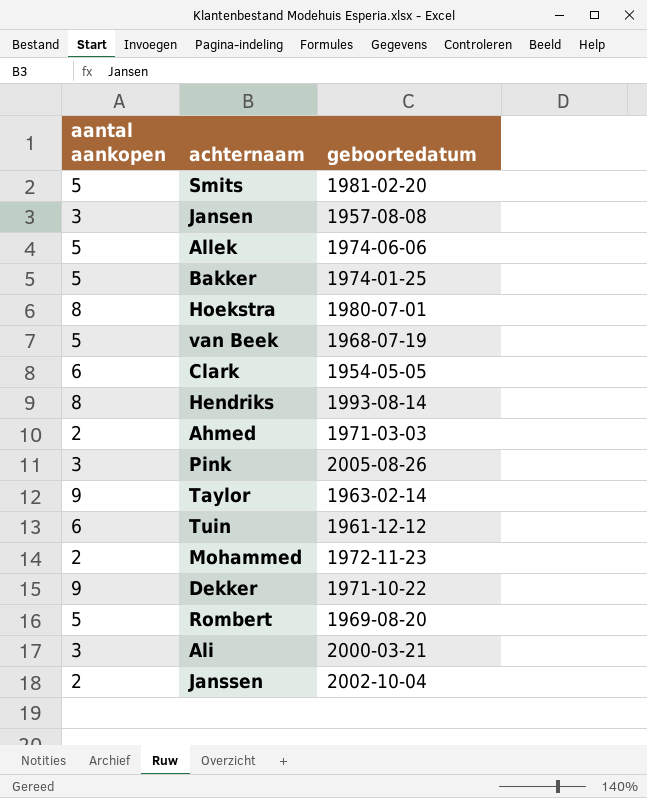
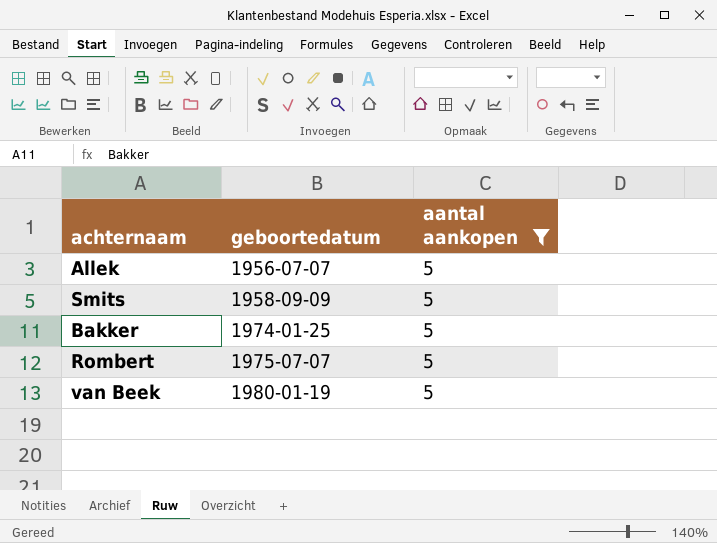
filter: none -> aantal aankopen = 5
row order: none -> geboortedatum ascending
column aantal aankopen | position: 1 -> 3
Allek | geboortedatum: 1974-06-06 -> 1956-07-07
Smits | geboortedatum: 1981-02-20 -> 1958-09-09
Rombert | geboortedatum: 1969-08-20 -> 1975-07-07
van Beek | geboortedatum: 1968-07-19 -> 1980-01-19

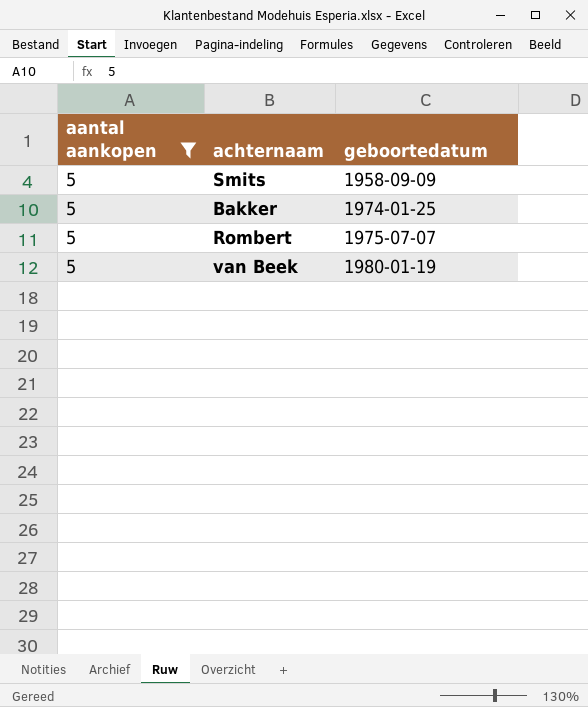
column aantal aankopen | position: 3 -> 1
row Allek: 1956-07-07 | 5 -> none

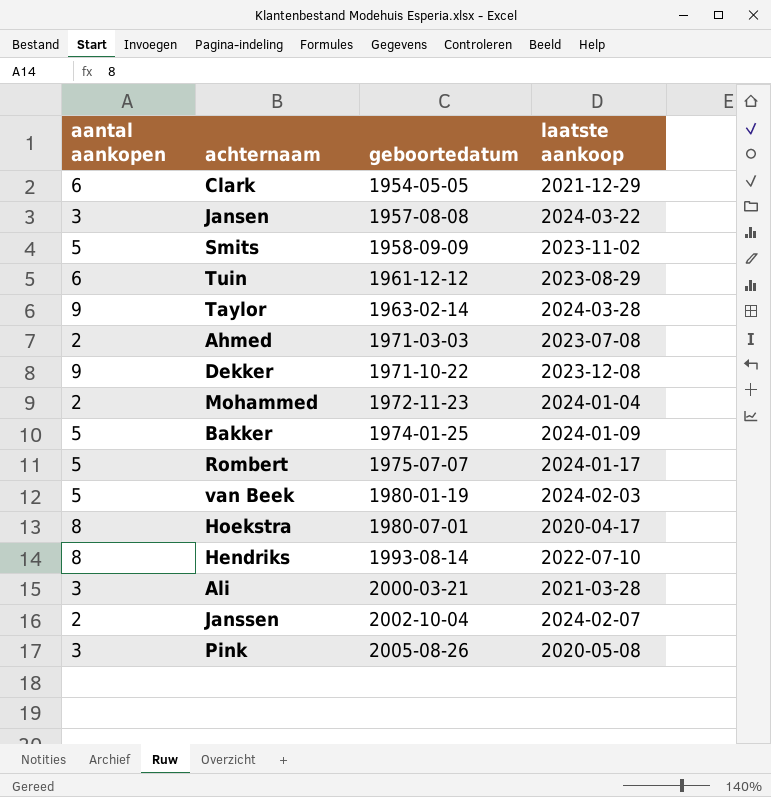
filter: aantal aankopen = 5 -> none
column laatste aankoop | position: none -> 4

